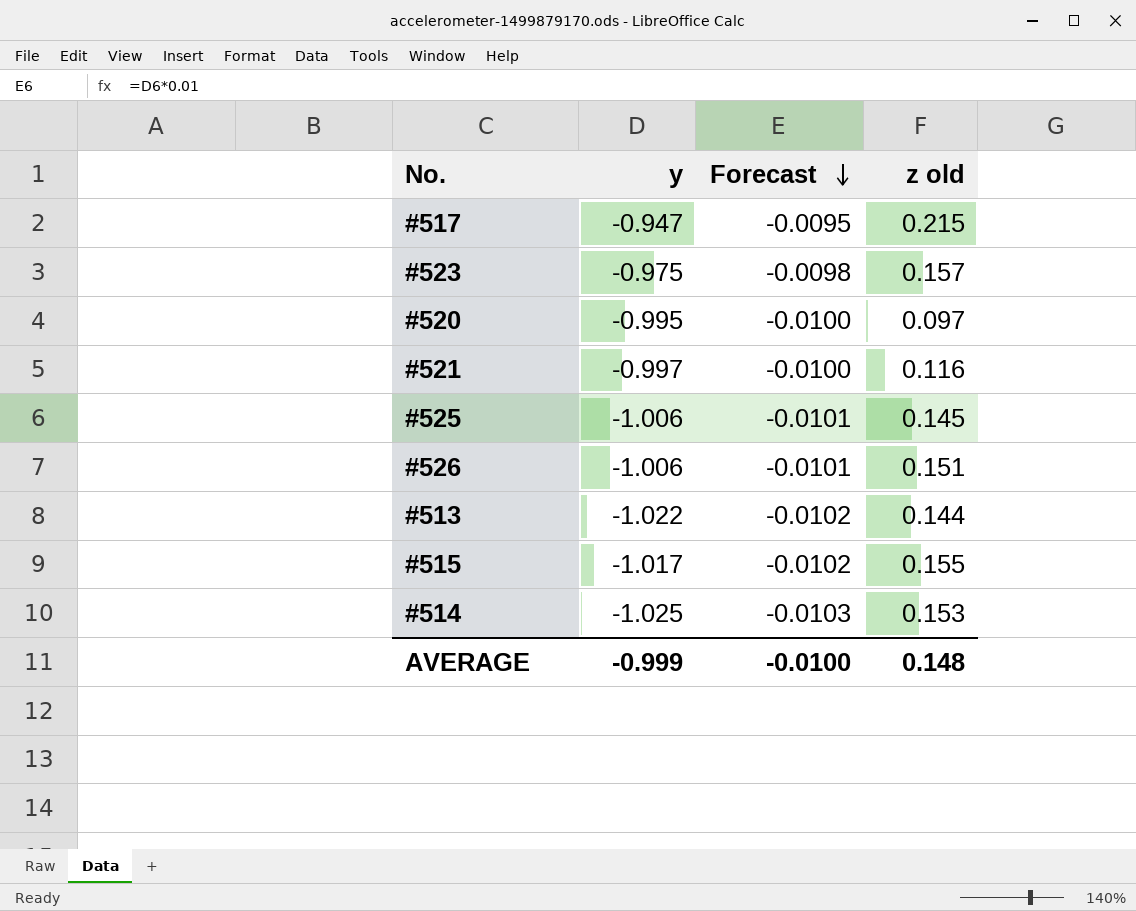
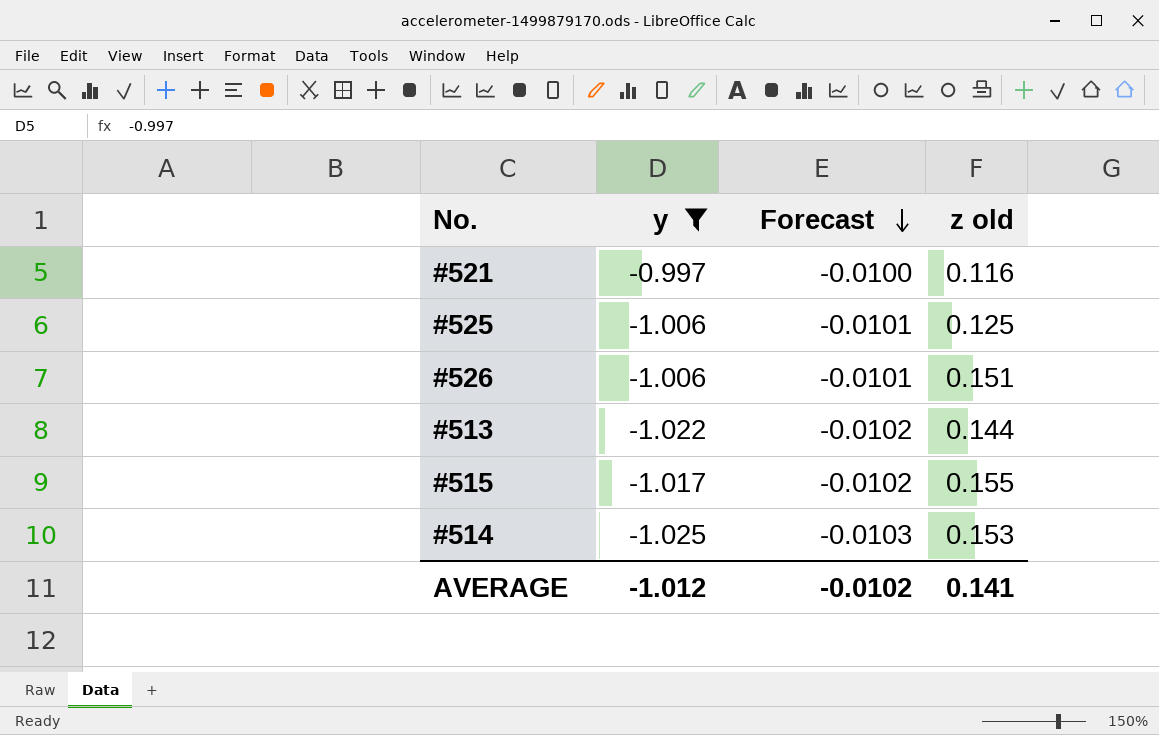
filter: none -> y <= -0.997
#525 | z old: 0.145 -> 0.125
AVERAGE | y: -0.999 -> -1.012
AVERAGE | Forecast: -0.0100 -> -0.0102
AVERAGE | z old: 0.148 -> 0.141

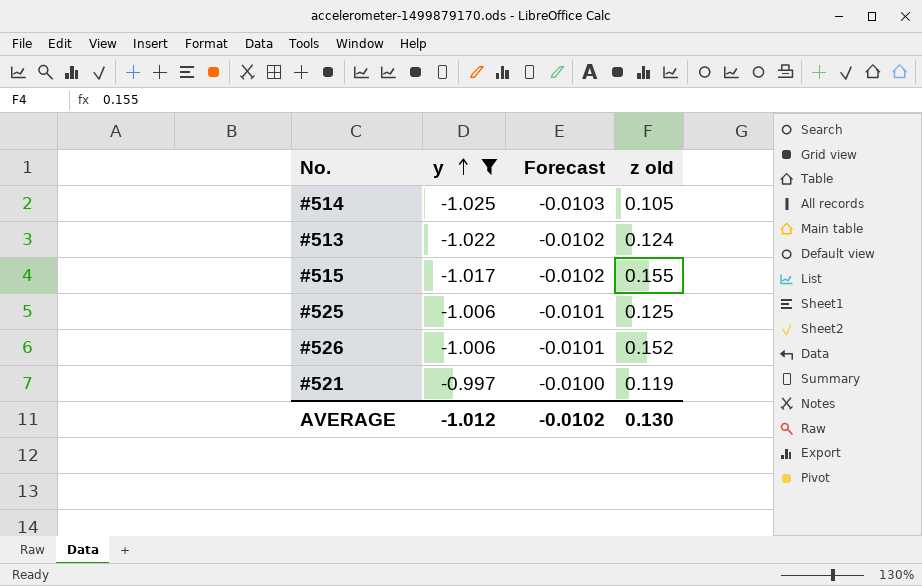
row order: Forecast descending -> y ascending
#514 | z old: 0.153 -> 0.105
#513 | z old: 0.144 -> 0.124
#526 | z old: 0.151 -> 0.152
#521 | z old: 0.116 -> 0.119
AVERAGE | z old: 0.141 -> 0.130

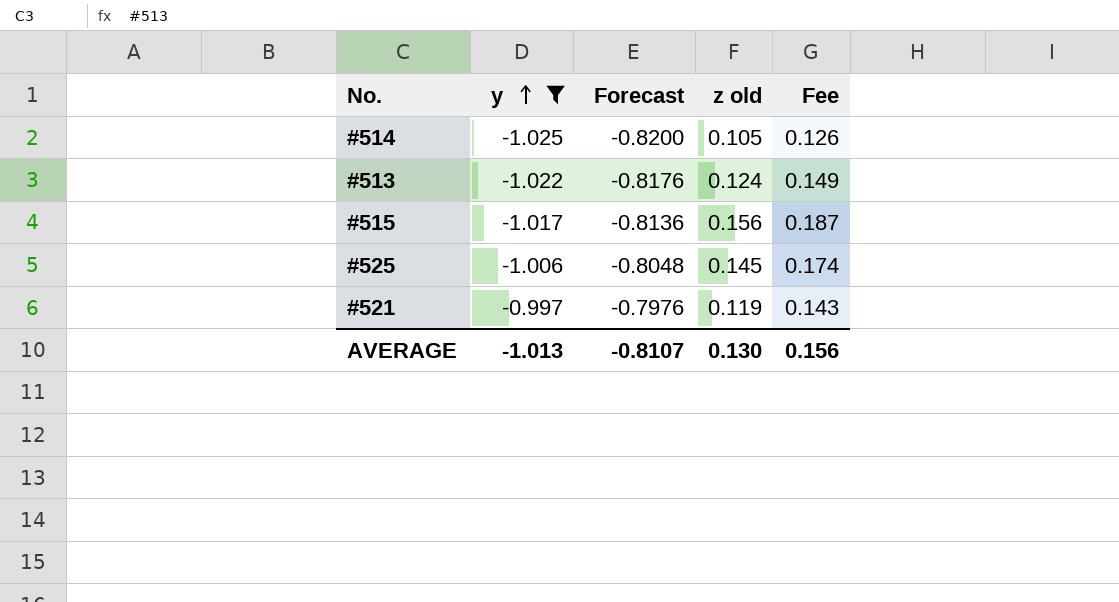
column Forecast | formula: [y] * 0.01 -> [y] * 0.8
column Fee | formula: none -> [z old] * 1.2
row #526: -1.006 | -0.0101 | 0.152 -> none
#515 | z old: 0.155 -> 0.156
#525 | z old: 0.125 -> 0.145
AVERAGE | y: -1.012 -> -1.013
AVERAGE | Forecast: -0.0102 -> -0.8107

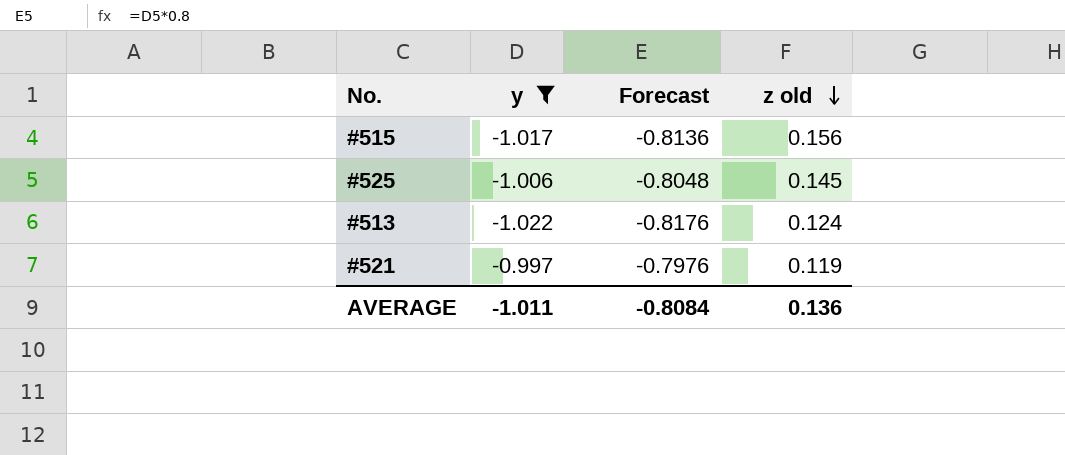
row order: y ascending -> z old descending
column Fee | formula: [z old] * 1.2 -> none
row #514: -1.025 | -0.8200 | 0.105 | 0.126 -> none
AVERAGE | y: -1.013 -> -1.011
AVERAGE | Forecast: -0.8107 -> -0.8084
AVERAGE | z old: 0.130 -> 0.136

